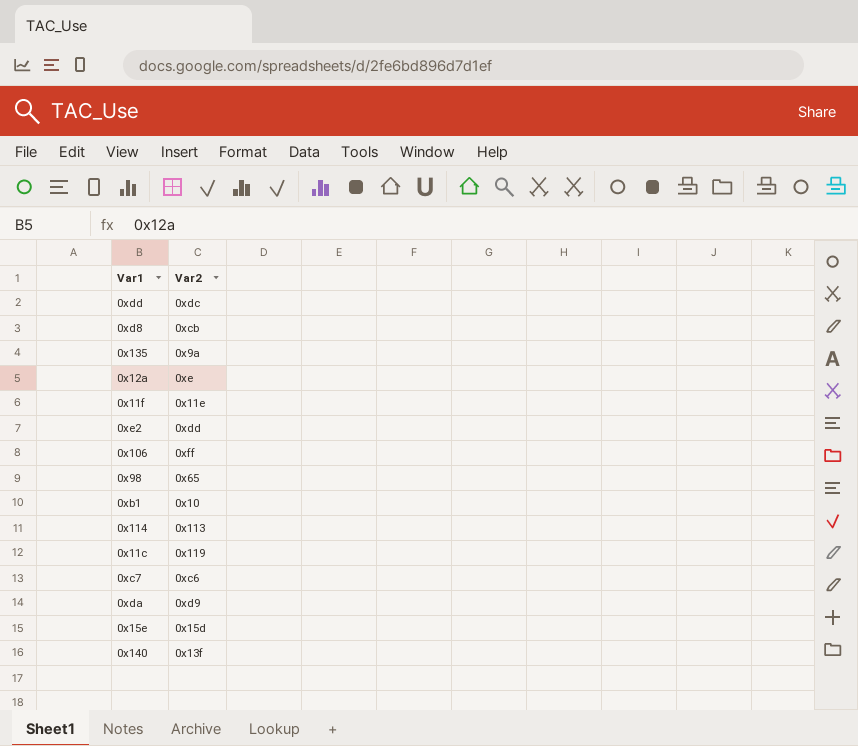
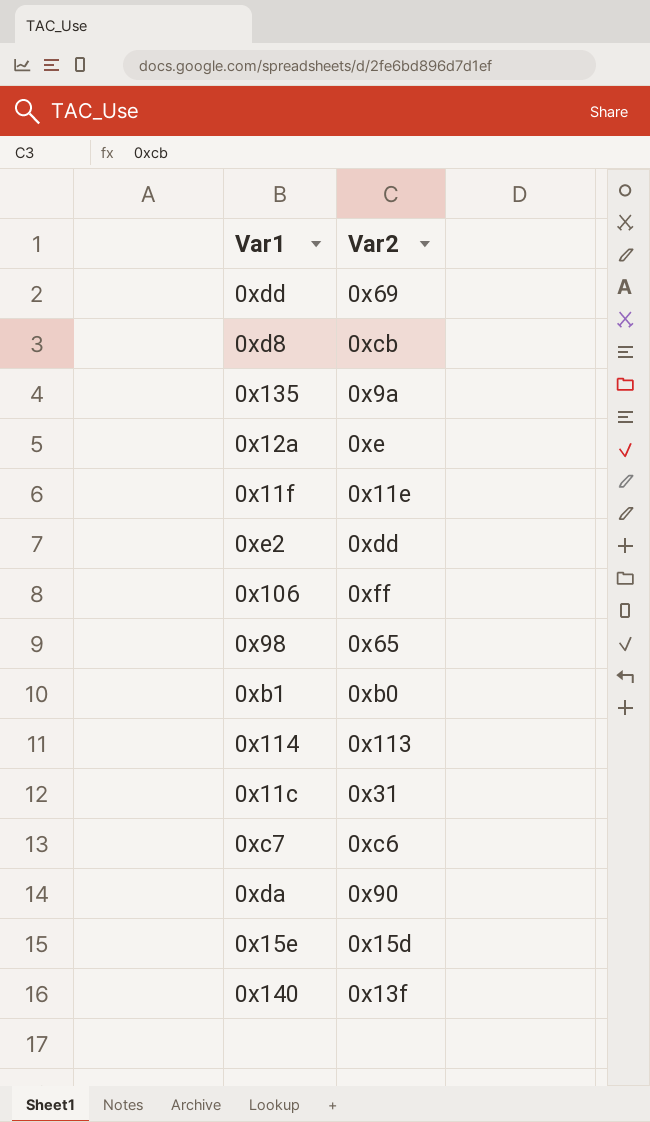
0xdd | Var2: 0xdc -> 0x69
0xb1 | Var2: 0x10 -> 0xb0
0x11c | Var2: 0x119 -> 0x31
0xda | Var2: 0xd9 -> 0x90

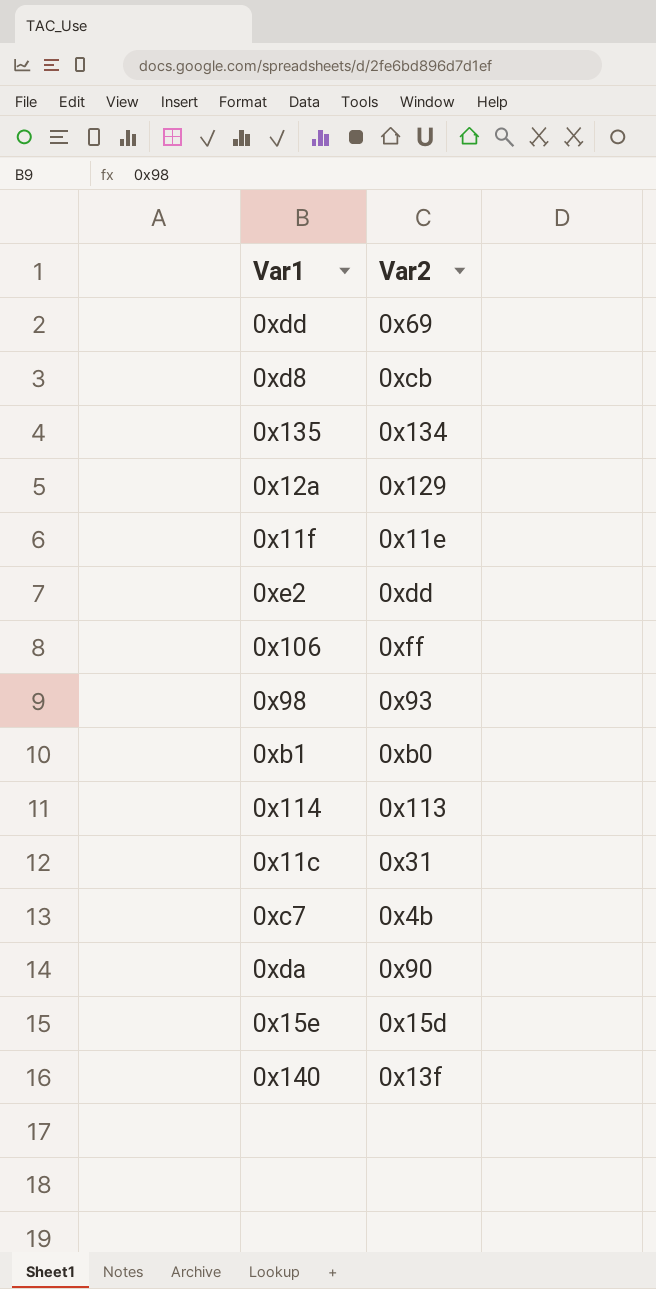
0x135 | Var2: 0x9a -> 0x134
0x12a | Var2: 0xe -> 0x129
0x98 | Var2: 0x65 -> 0x93
0xc7 | Var2: 0xc6 -> 0x4b

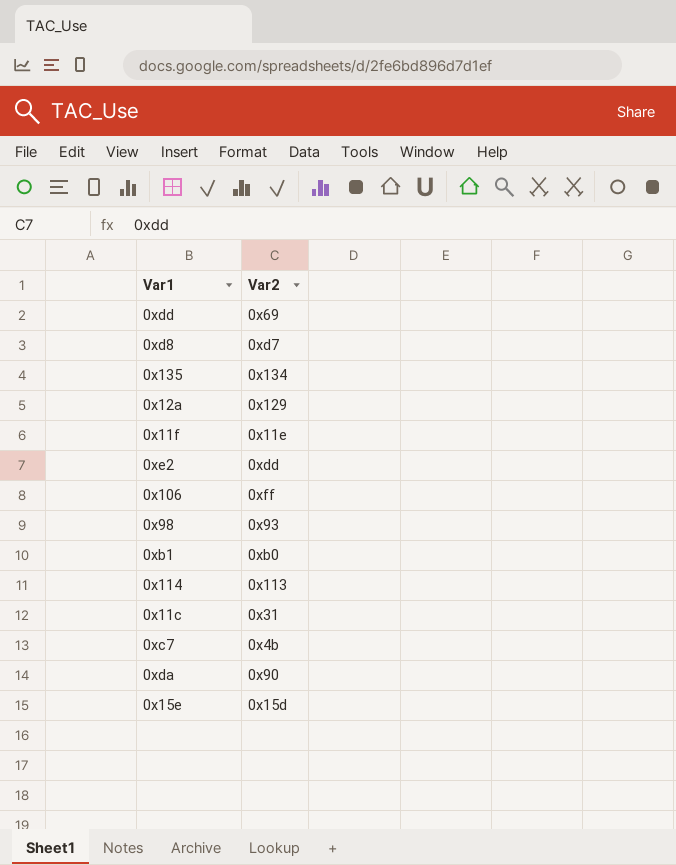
row 0x140: 0x13f -> none
0xd8 | Var2: 0xcb -> 0xd7

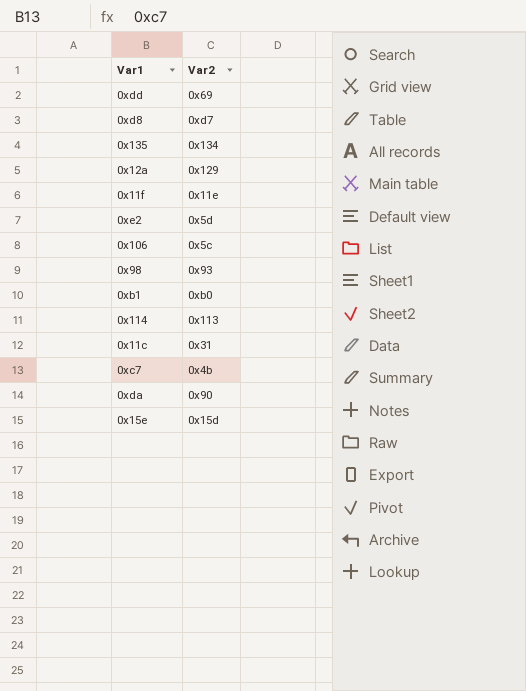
0xe2 | Var2: 0xdd -> 0x5d
0x106 | Var2: 0xff -> 0x5c

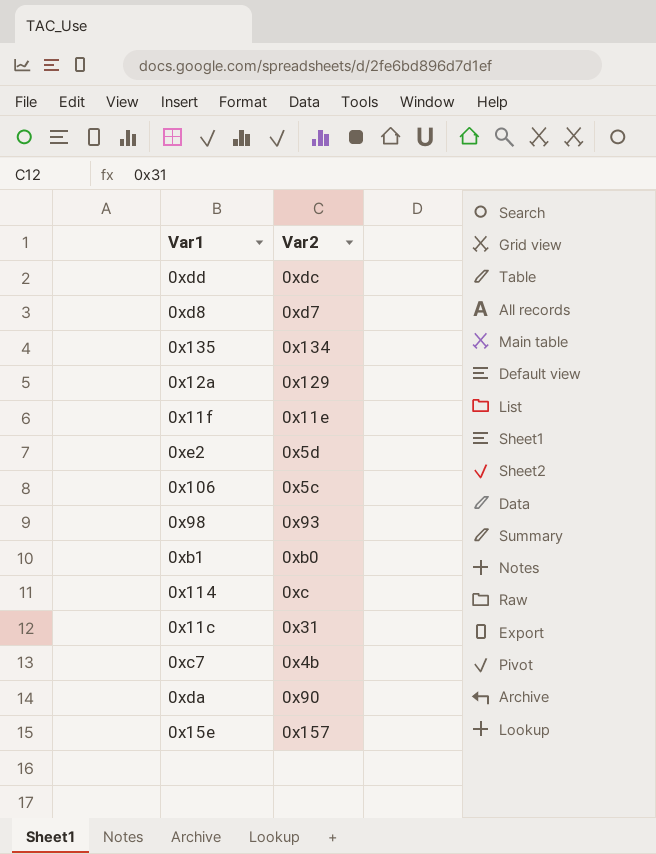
0xdd | Var2: 0x69 -> 0xdc
0x114 | Var2: 0x113 -> 0xc
0x15e | Var2: 0x15d -> 0x157

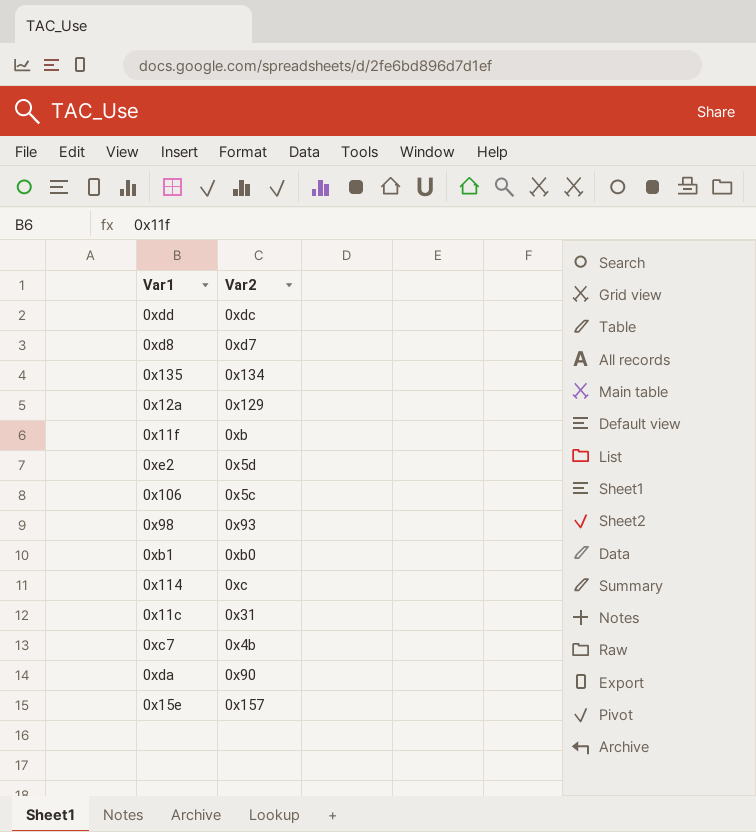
0x11f | Var2: 0x11e -> 0xb

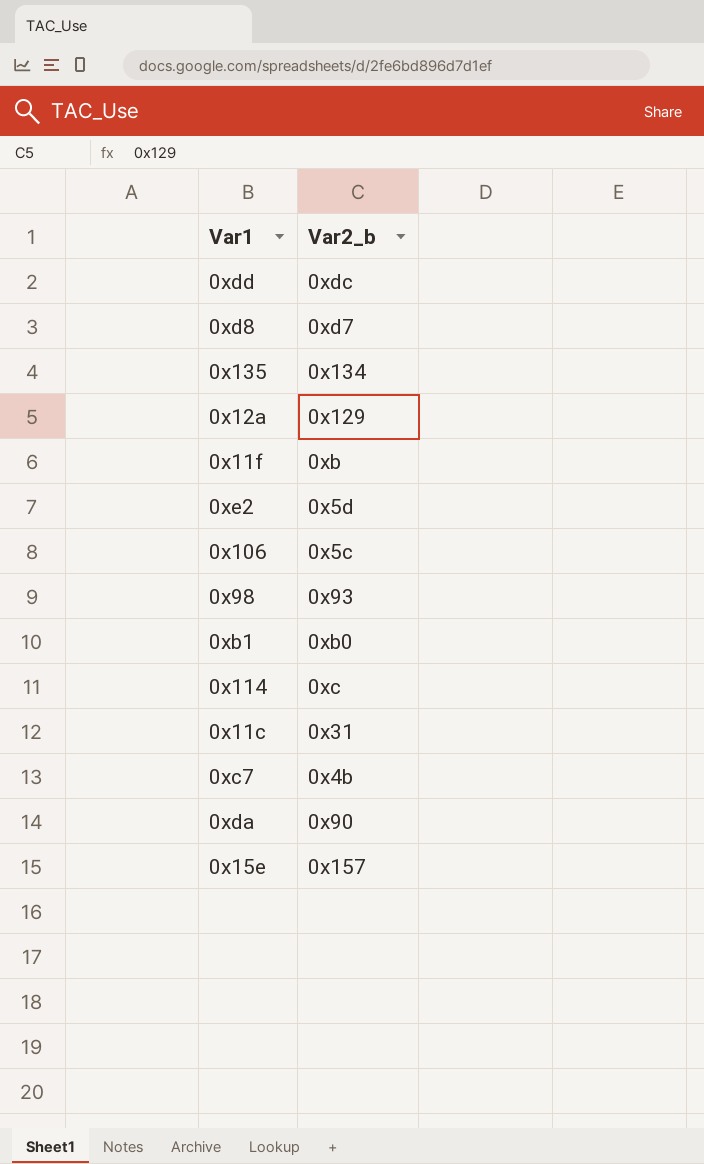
column name: Var2 -> Var2_b

